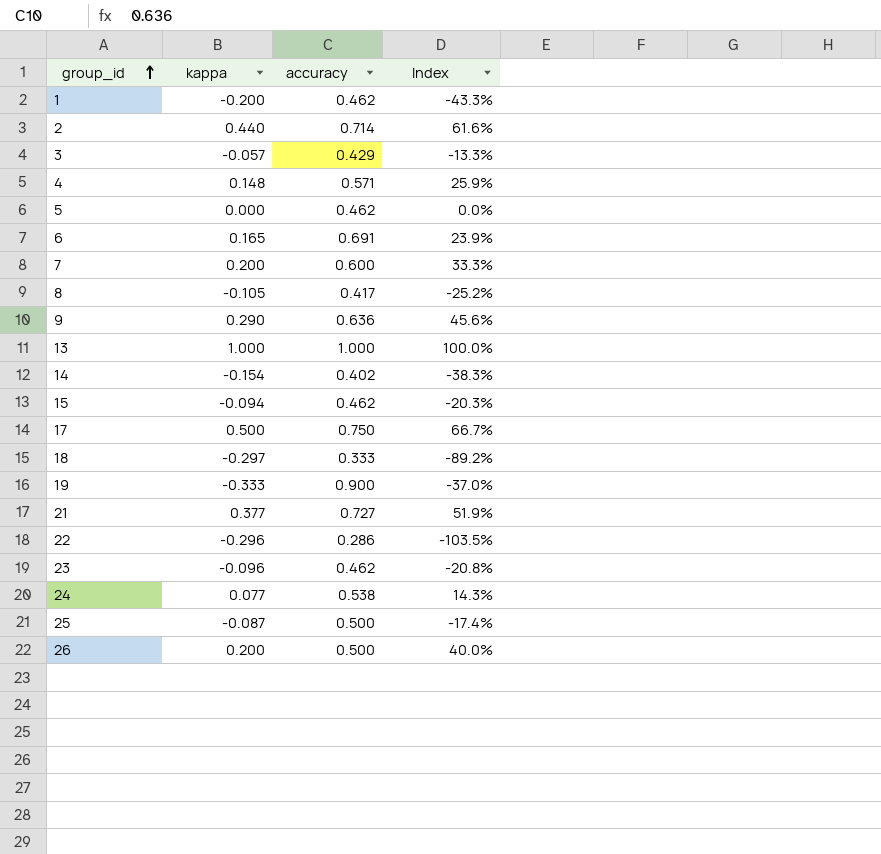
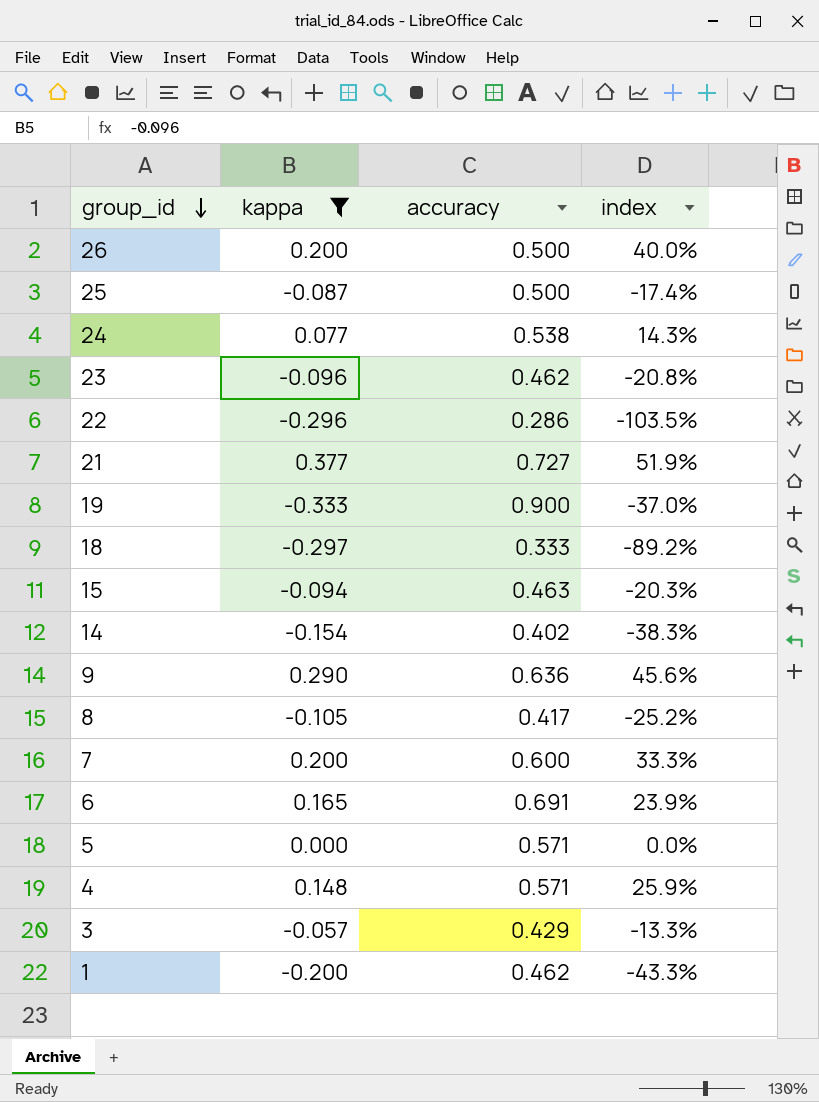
filter: none -> kappa <= 0.377
row order: group_id ascending -> group_id descending
column name: Index -> index
15 | accuracy: 0.462 -> 0.463
5 | accuracy: 0.462 -> 0.571

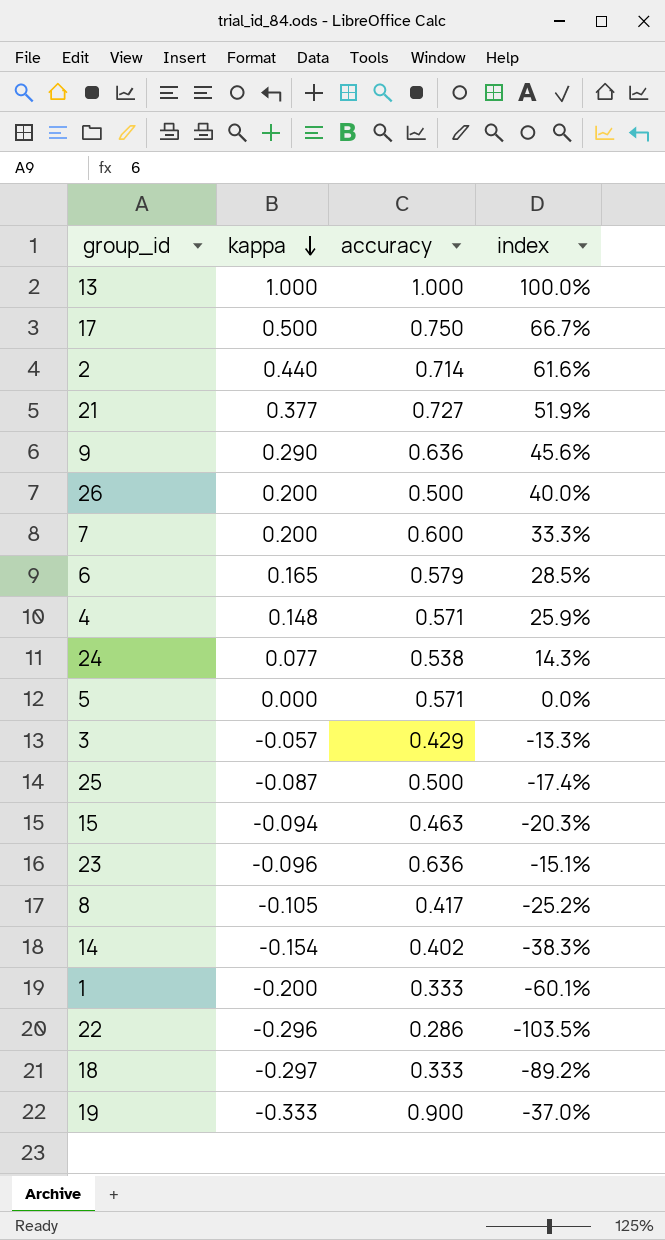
filter: kappa <= 0.377 -> none
row order: group_id descending -> kappa descending
6 | accuracy: 0.691 -> 0.579
6 | index: 23.9% -> 28.5%
23 | accuracy: 0.462 -> 0.636
23 | index: -20.8% -> -15.1%
1 | accuracy: 0.462 -> 0.333
1 | index: -43.3% -> -60.1%

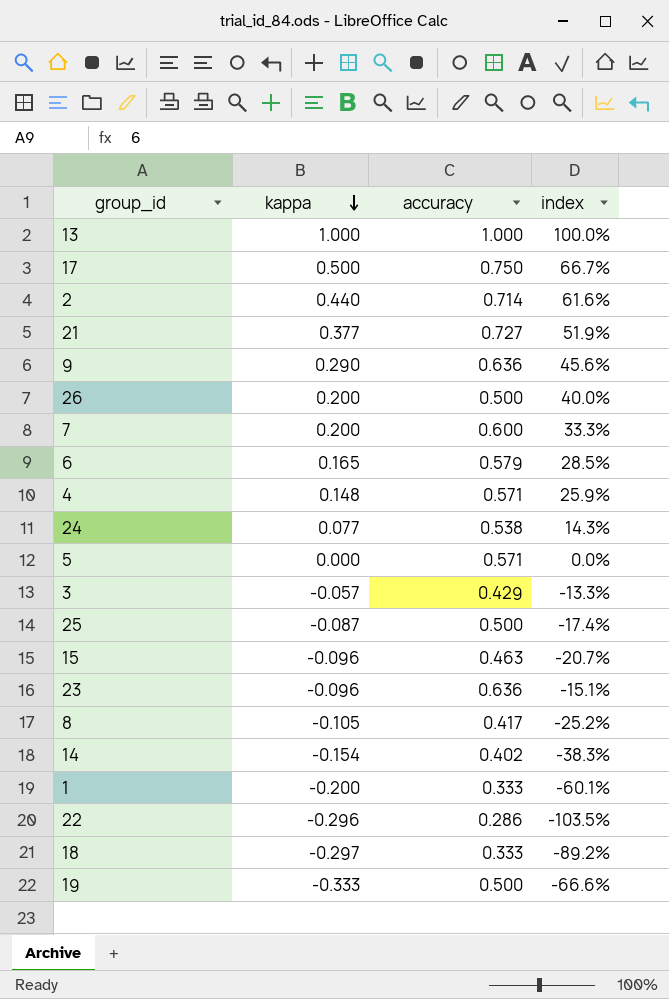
15 | kappa: -0.094 -> -0.096
15 | index: -20.3% -> -20.7%
19 | accuracy: 0.900 -> 0.500
19 | index: -37.0% -> -66.6%

